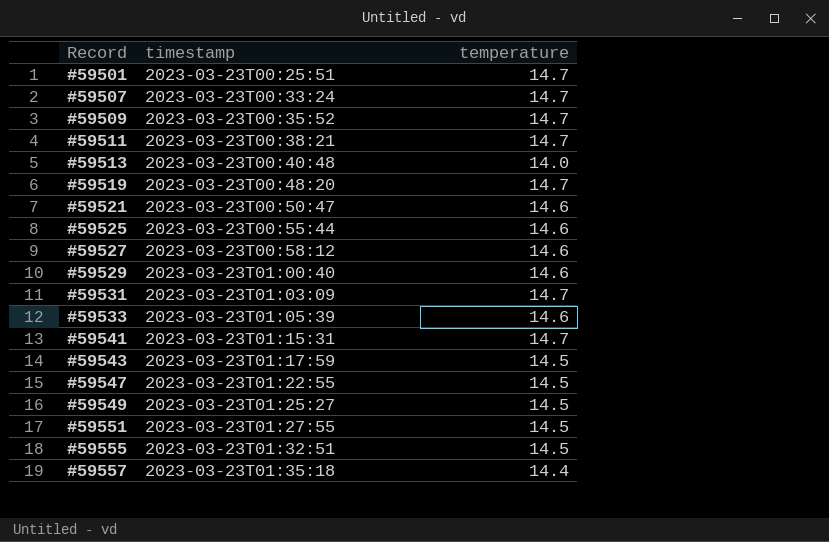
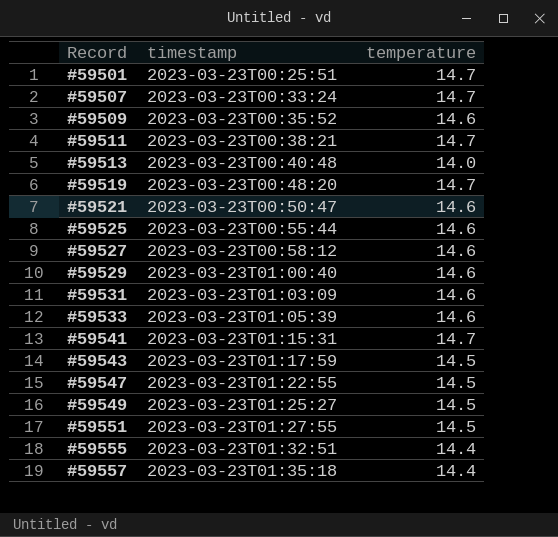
#59509 | temperature: 14.7 -> 14.6
#59531 | temperature: 14.7 -> 14.6
#59555 | temperature: 14.5 -> 14.4

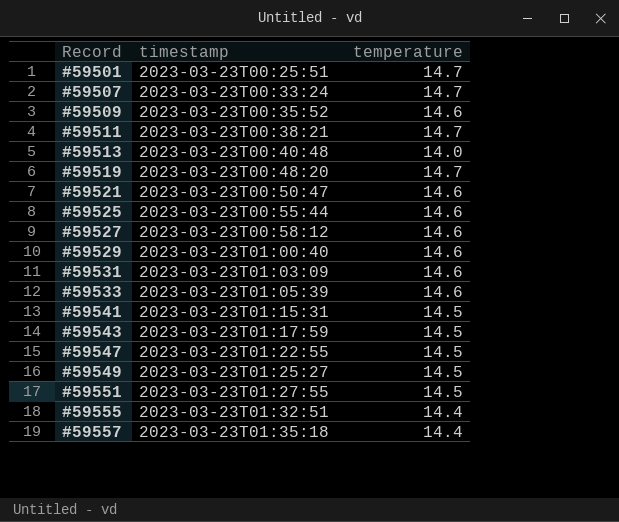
#59541 | temperature: 14.7 -> 14.5

